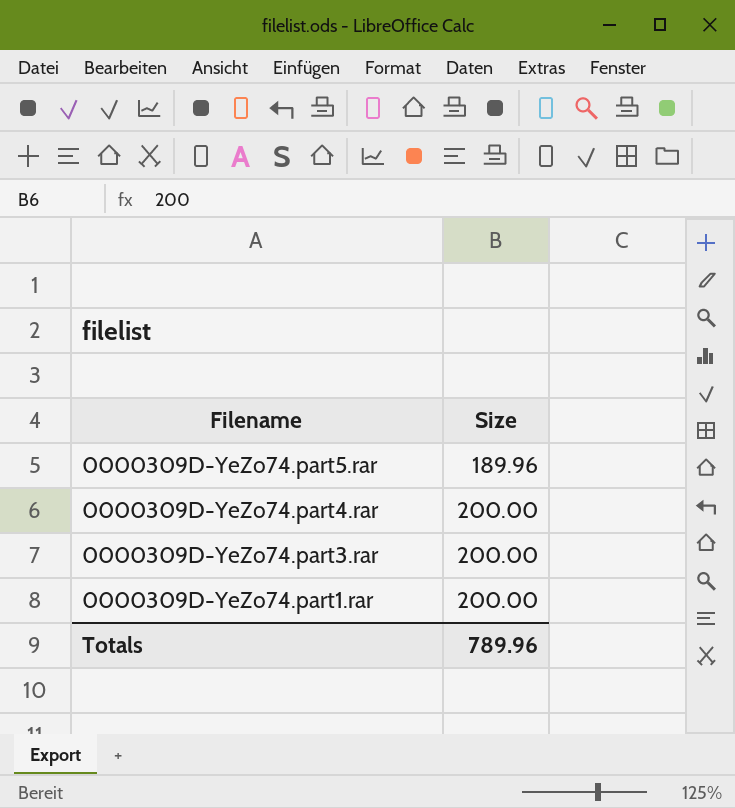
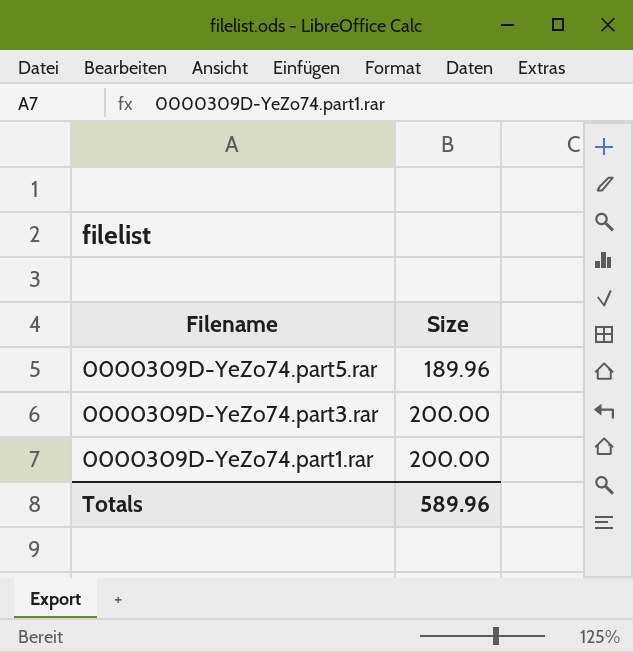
row 0000309D-YeZo74.part4.rar: 200.00 -> none
Totals | Size: 789.96 -> 589.96

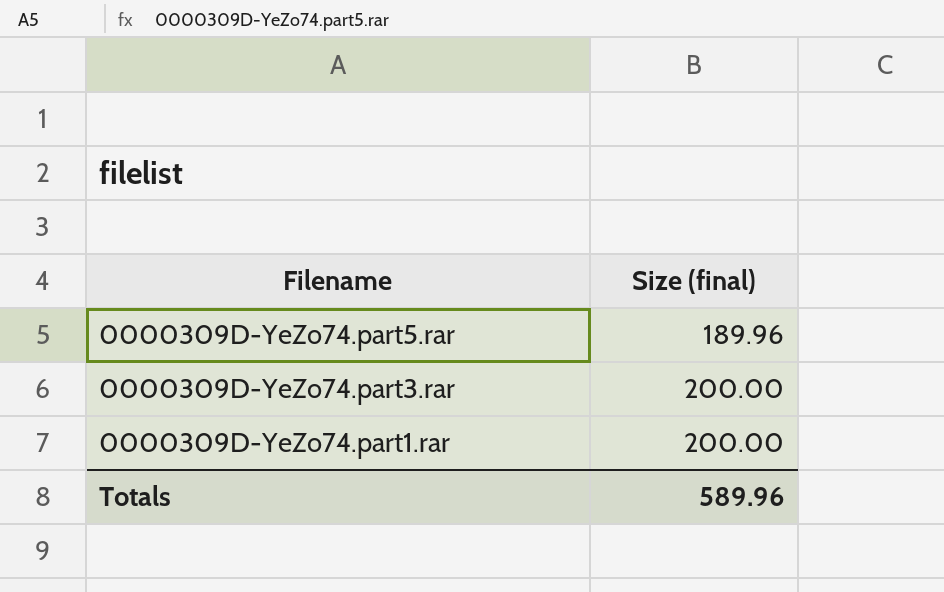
column name: Size -> Size (final)

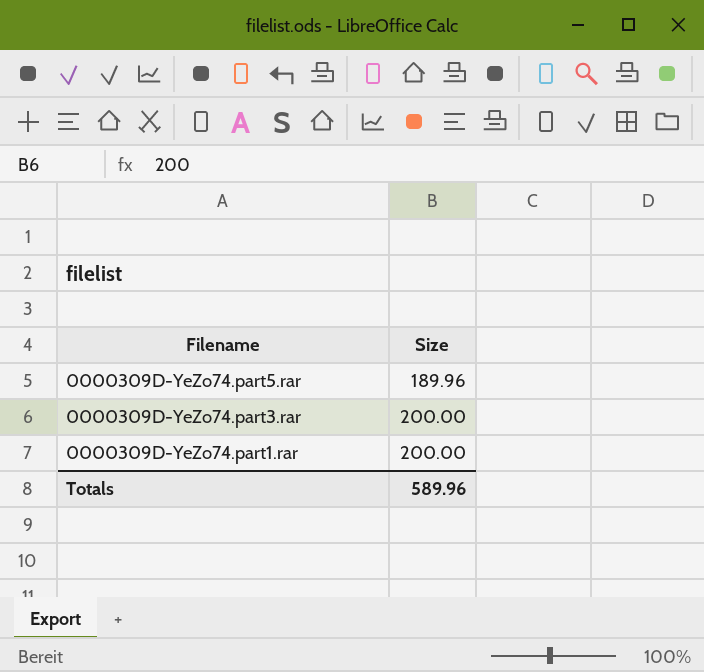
column name: Size (final) -> Size

